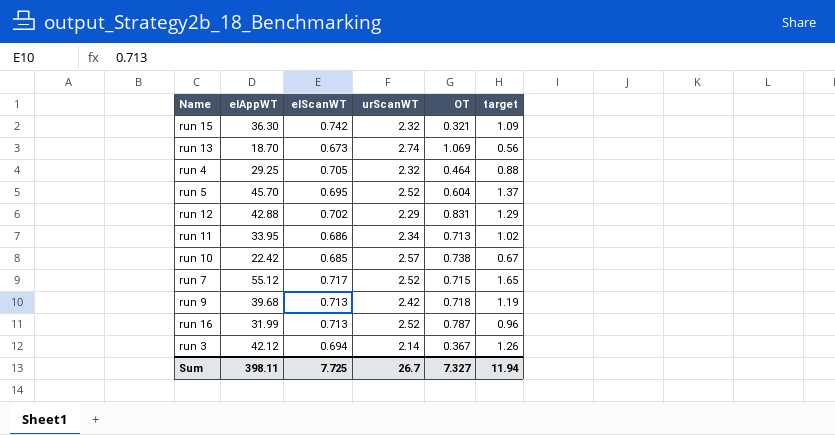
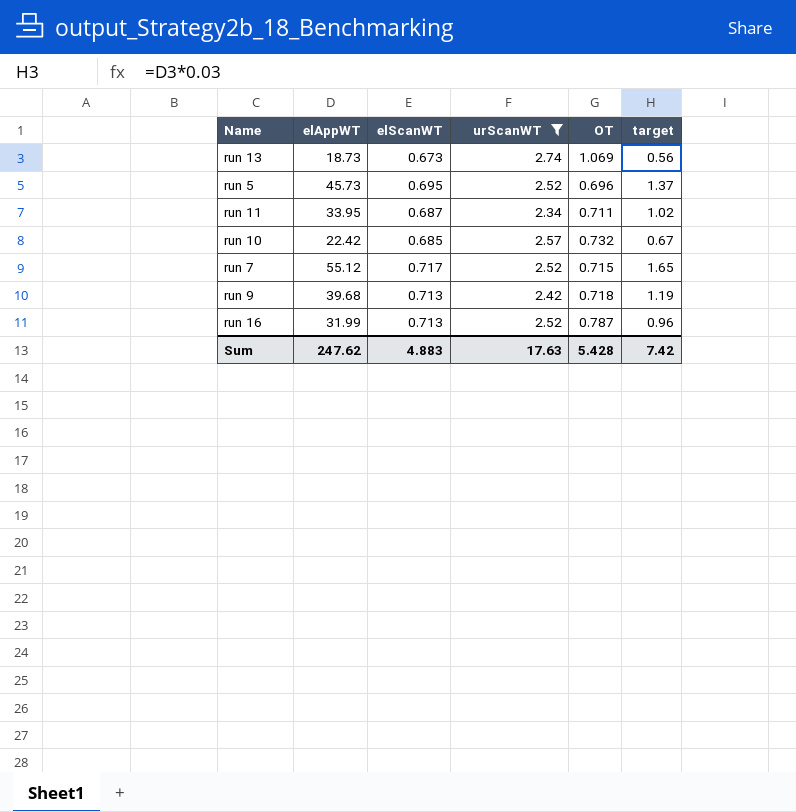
filter: none -> urScanWT >= 2.34
run 13 | elAppWT: 18.70 -> 18.73
run 5 | elAppWT: 45.70 -> 45.73
run 5 | OT: 0.604 -> 0.696
run 11 | elScanWT: 0.686 -> 0.687
run 11 | OT: 0.713 -> 0.711
run 10 | OT: 0.738 -> 0.732
Sum | elAppWT: 398.11 -> 247.62
Sum | elScanWT: 7.725 -> 4.883
Sum | urScanWT: 26.7 -> 17.63
Sum | OT: 7.327 -> 5.428
Sum | target: 11.94 -> 7.42

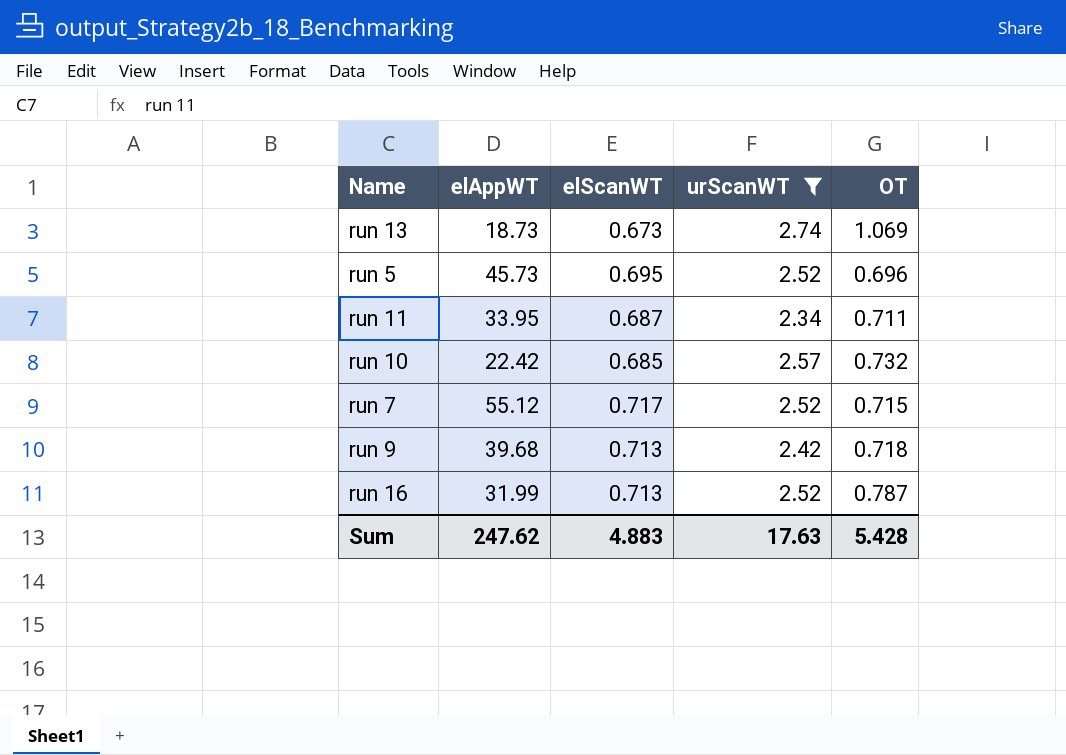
column target | formula: [elAppWT] * 0.03 -> none

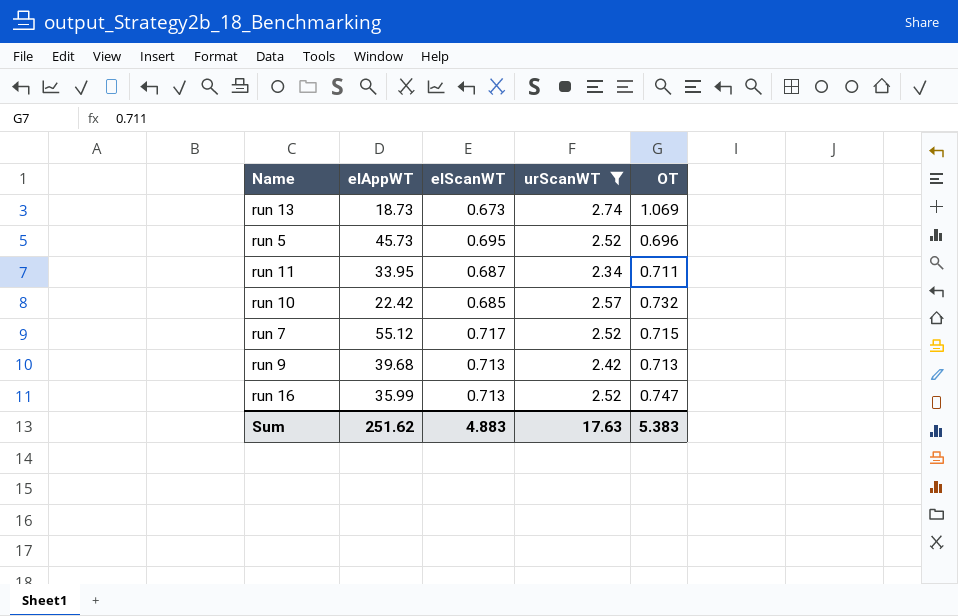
run 9 | OT: 0.718 -> 0.713
run 16 | elAppWT: 31.99 -> 35.99
run 16 | OT: 0.787 -> 0.747
Sum | elAppWT: 247.62 -> 251.62
Sum | OT: 5.428 -> 5.383

